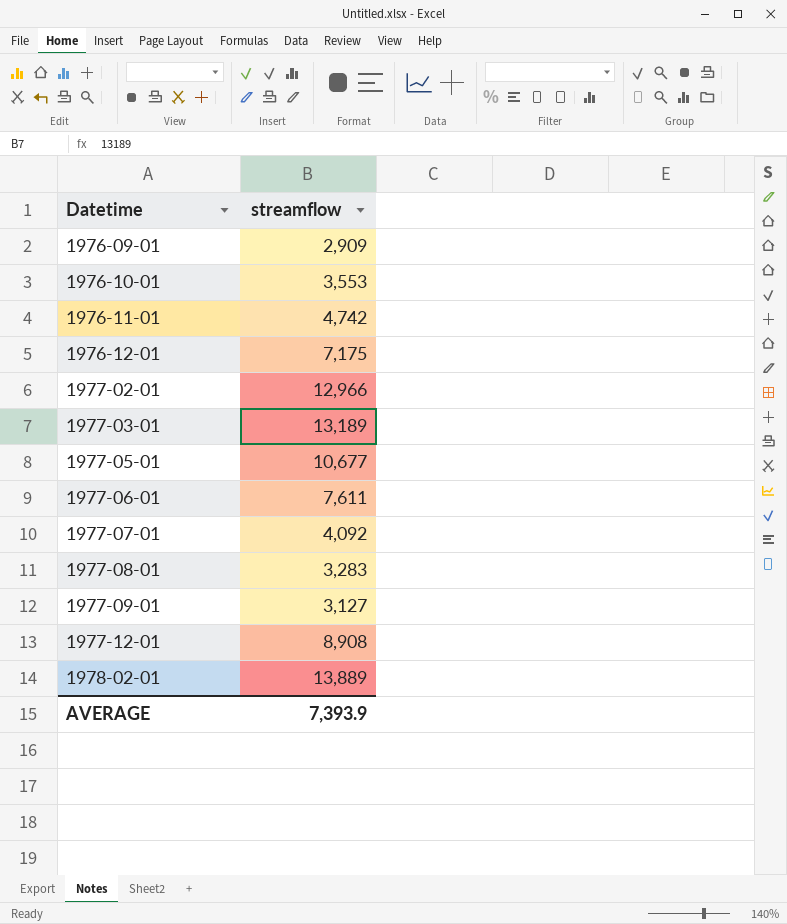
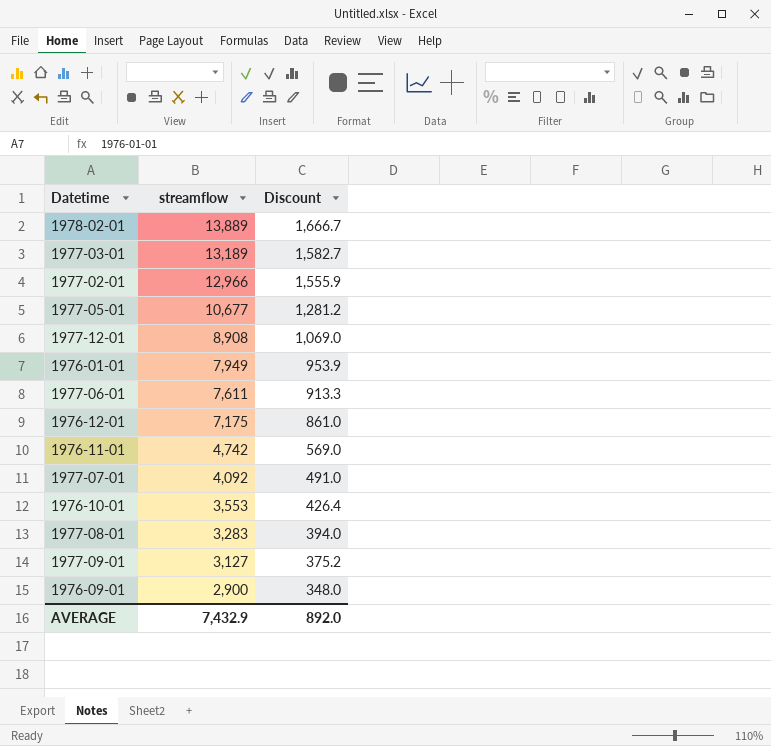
row order: Datetime ascending -> streamflow descending
column Discount | formula: none -> [streamflow] * 0.12
row 1976-01-01: none -> 7,949 | 953.9
1976-09-01 | streamflow: 2,909 -> 2,900
AVERAGE | streamflow: 7,393.9 -> 7,432.9

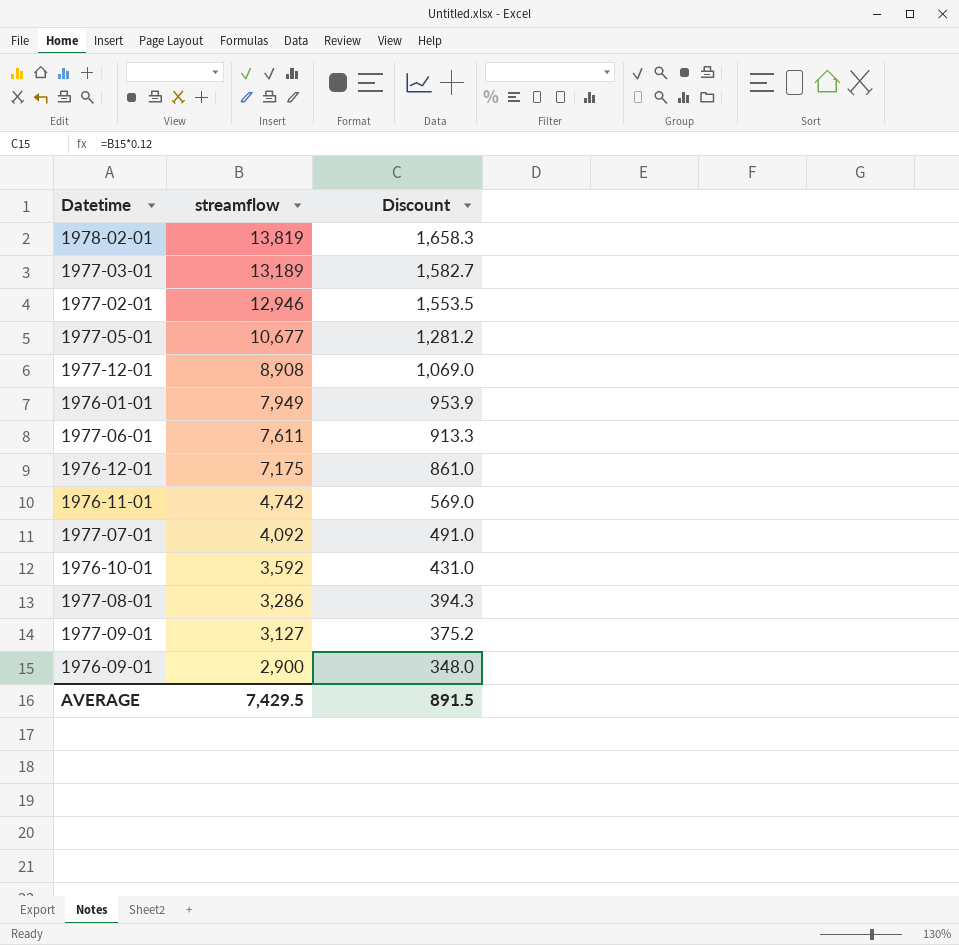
1978-02-01 | streamflow: 13,889 -> 13,819
1978-02-01 | Discount: 1,666.7 -> 1,658.3
1977-02-01 | streamflow: 12,966 -> 12,946
1977-02-01 | Discount: 1,555.9 -> 1,553.5
1976-10-01 | streamflow: 3,553 -> 3,592
1976-10-01 | Discount: 426.4 -> 431.0
1977-08-01 | streamflow: 3,283 -> 3,286
1977-08-01 | Discount: 394.0 -> 394.3
AVERAGE | streamflow: 7,432.9 -> 7,429.5
AVERAGE | Discount: 892.0 -> 891.5

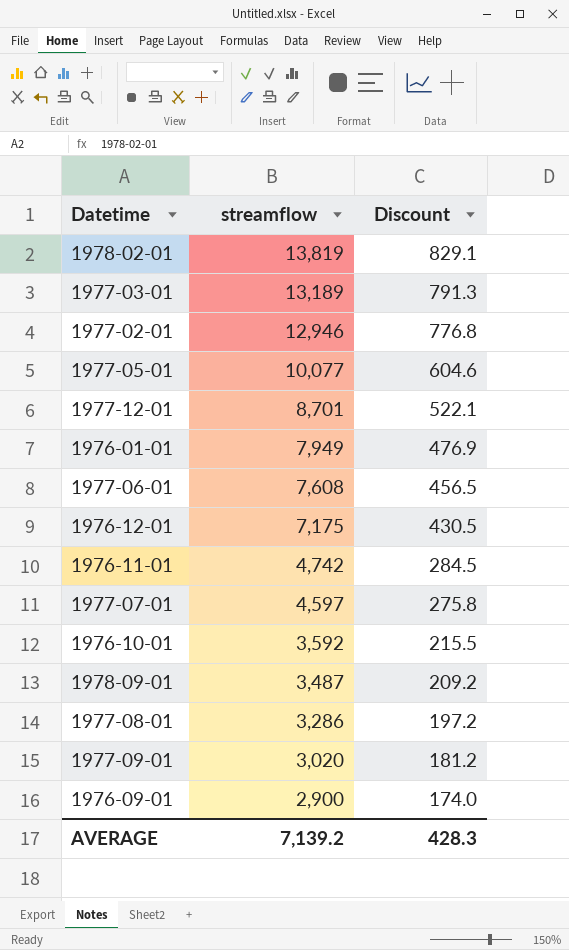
column Discount | formula: [streamflow] * 0.12 -> [streamflow] * 0.06
1977-05-01 | streamflow: 10,677 -> 10,077
1977-12-01 | streamflow: 8,908 -> 8,701
1977-06-01 | streamflow: 7,611 -> 7,608
1977-07-01 | streamflow: 4,092 -> 4,597
row 1978-09-01: none -> 3,487 | 209.2
1977-09-01 | streamflow: 3,127 -> 3,020
AVERAGE | streamflow: 7,429.5 -> 7,139.2
AVERAGE | Discount: 891.5 -> 428.3

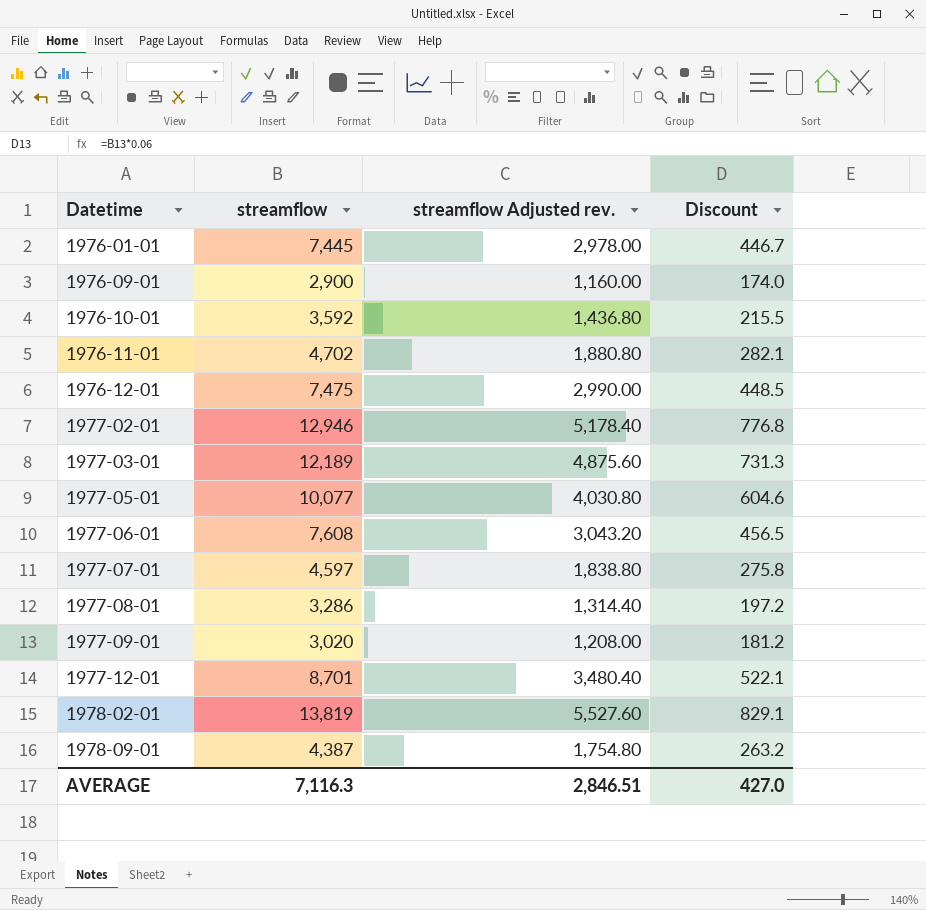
row order: streamflow descending -> Datetime ascending
column streamflow Adjusted rev. | formula: none -> [streamflow] * 0.4
1976-01-01 | streamflow: 7,949 -> 7,445
1976-01-01 | Discount: 476.9 -> 446.7
1976-11-01 | streamflow: 4,742 -> 4,702
1976-11-01 | Discount: 284.5 -> 282.1
1976-12-01 | streamflow: 7,175 -> 7,475
1976-12-01 | Discount: 430.5 -> 448.5
1977-03-01 | streamflow: 13,189 -> 12,189
1977-03-01 | Discount: 791.3 -> 731.3
1978-09-01 | streamflow: 3,487 -> 4,387
1978-09-01 | Discount: 209.2 -> 263.2
AVERAGE | streamflow: 7,139.2 -> 7,116.3
AVERAGE | Discount: 428.3 -> 427.0

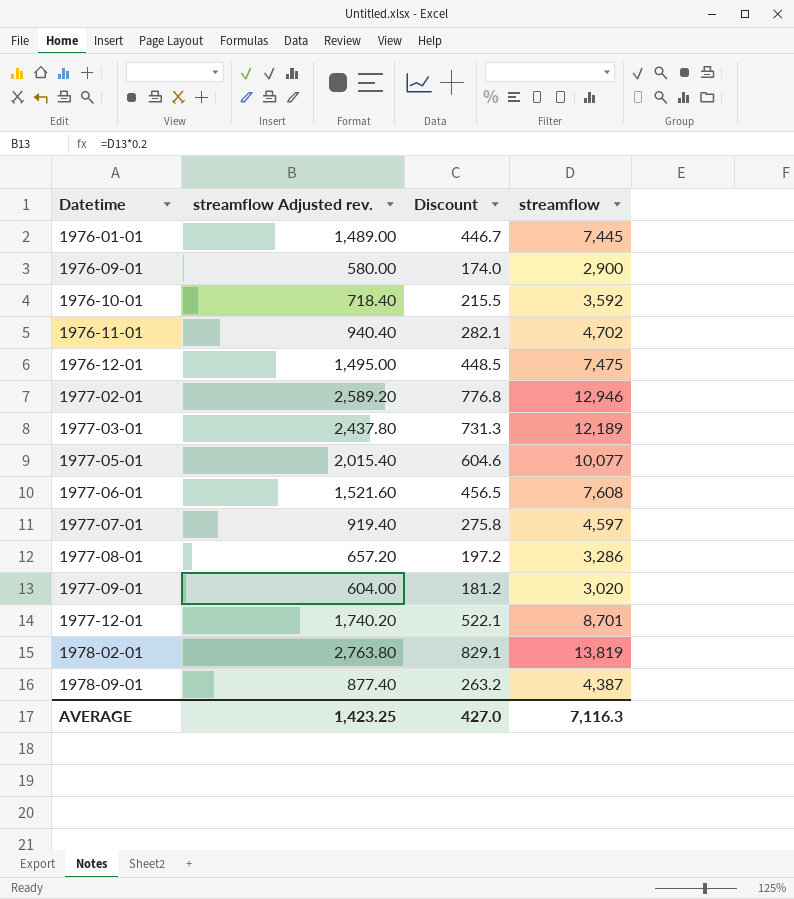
column streamflow Adjusted rev. | formula: [streamflow] * 0.4 -> [streamflow] * 0.2
column streamflow | position: 2 -> 4
AVERAGE | streamflow Adjusted rev.: 2,846.51 -> 1,423.25

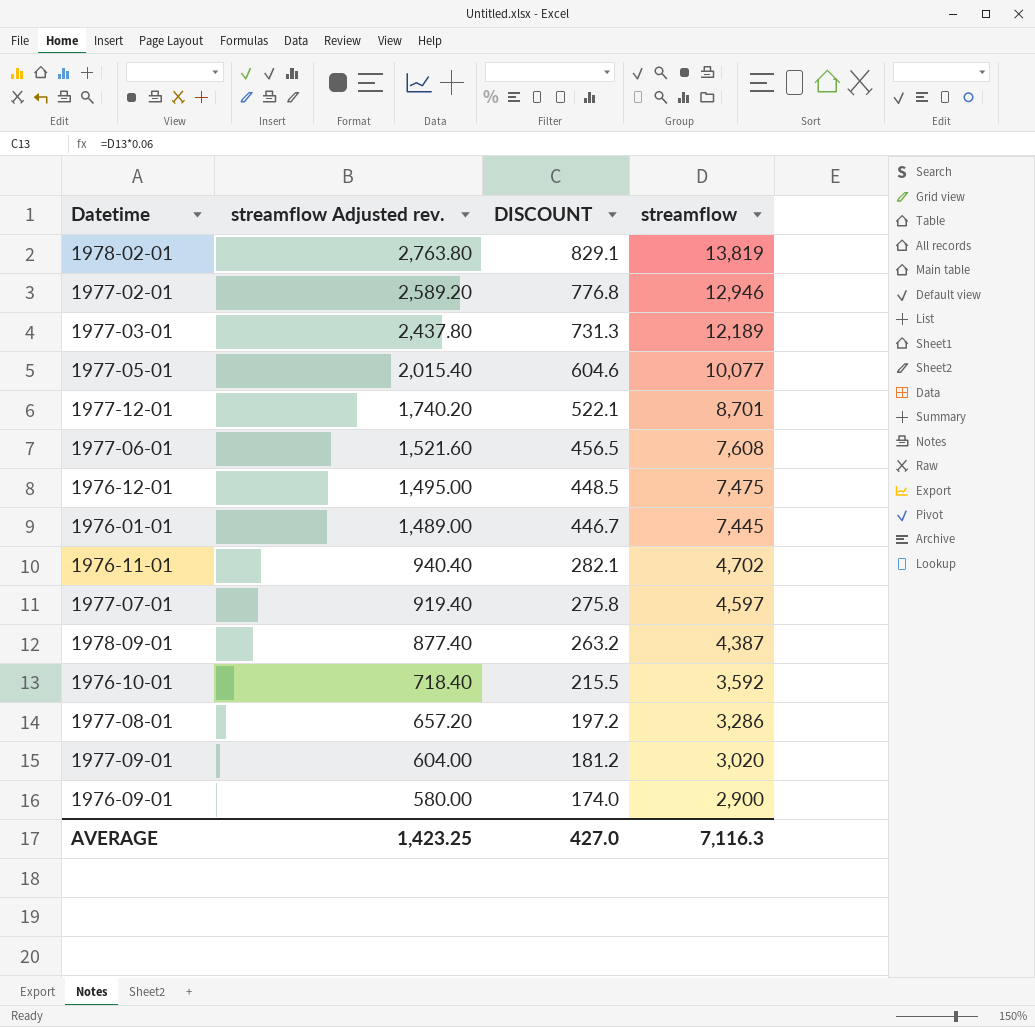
row order: Datetime ascending -> streamflow Adjusted rev. descending
column name: Discount -> DISCOUNT

